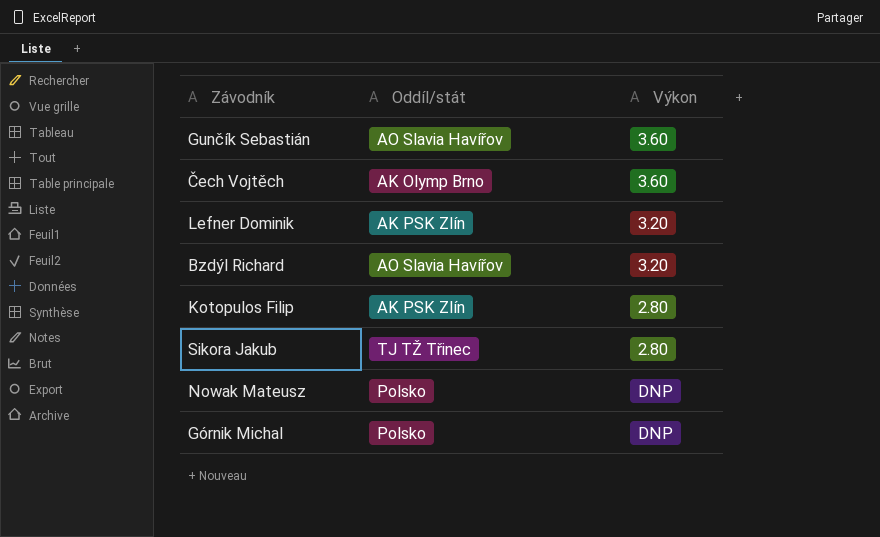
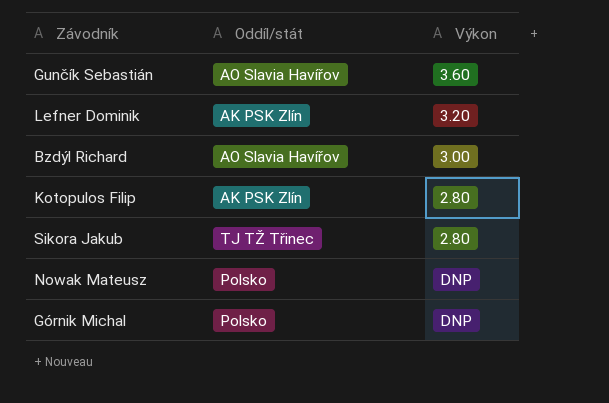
row Čech Vojtěch: AK Olymp Brno | 3.60 -> none
Bzdýl Richard | Výkon: 3.20 -> 3.00

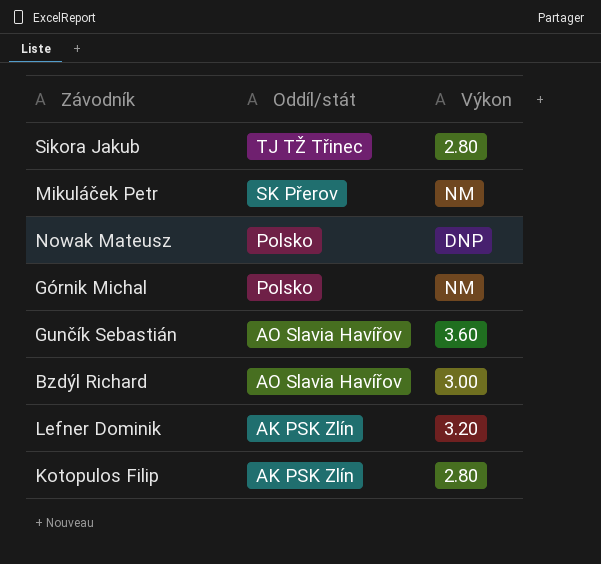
row order: none -> Oddíl/stát descending
row Mikuláček Petr: none -> SK Přerov | NM
Górnik Michal | Výkon: DNP -> NM

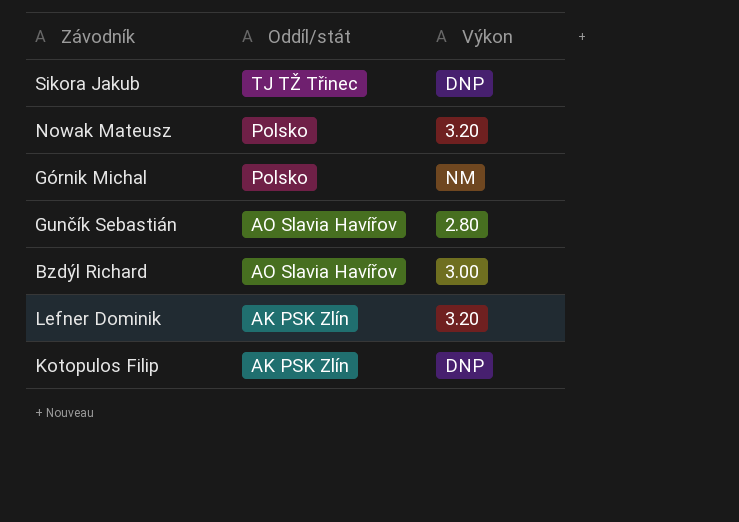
row Mikuláček Petr: SK Přerov | NM -> none
Sikora Jakub | Výkon: 2.80 -> DNP
Nowak Mateusz | Výkon: DNP -> 3.20
Gunčík Sebastián | Výkon: 3.60 -> 2.80
Kotopulos Filip | Výkon: 2.80 -> DNP

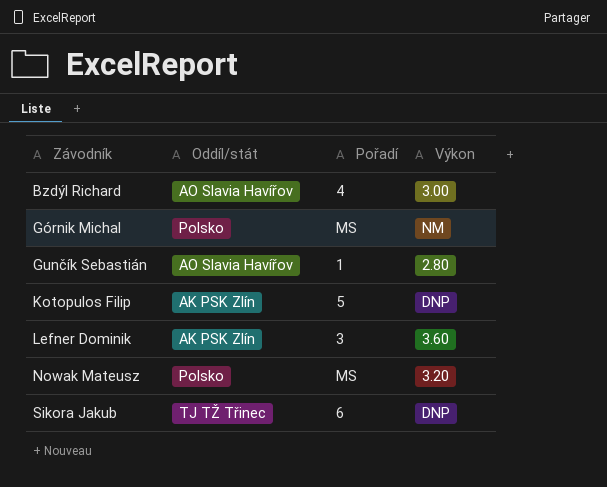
row order: Oddíl/stát descending -> Závodník ascending
column Pořadí | position: none -> 3
Lefner Dominik | Výkon: 3.20 -> 3.60

